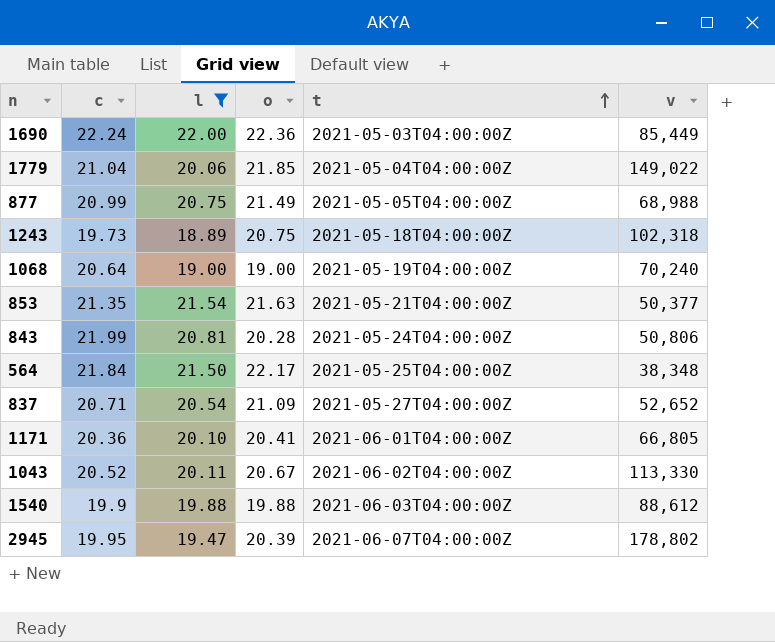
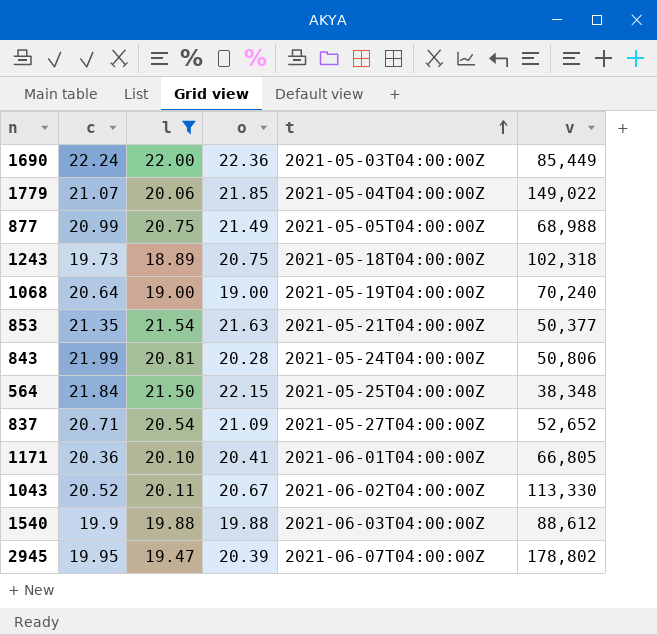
1779 | c: 21.04 -> 21.07
564 | o: 22.17 -> 22.15

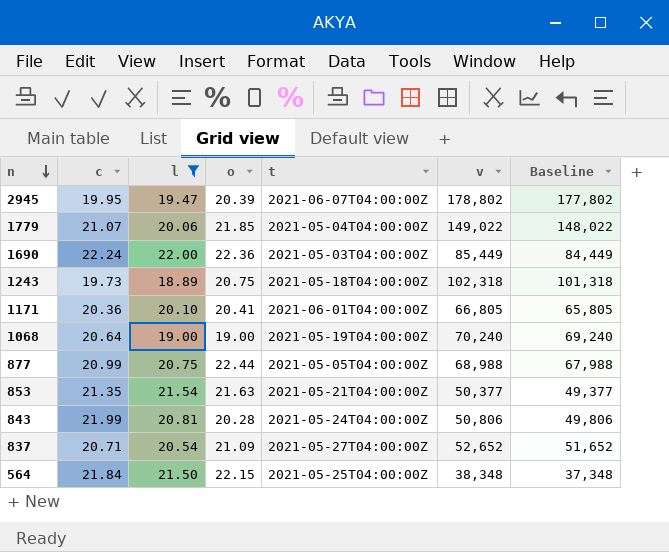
row order: t ascending -> n descending
column Baseline | formula: none -> [v] - 1000
row 1043: 20.52 | 20.11 | 20.67 | 2021-06-02T04:00:00Z | 113,330 -> none
row 1540: 19.9 | 19.88 | 19.88 | 2021-06-03T04:00:00Z | 88,612 -> none
877 | o: 21.49 -> 22.44

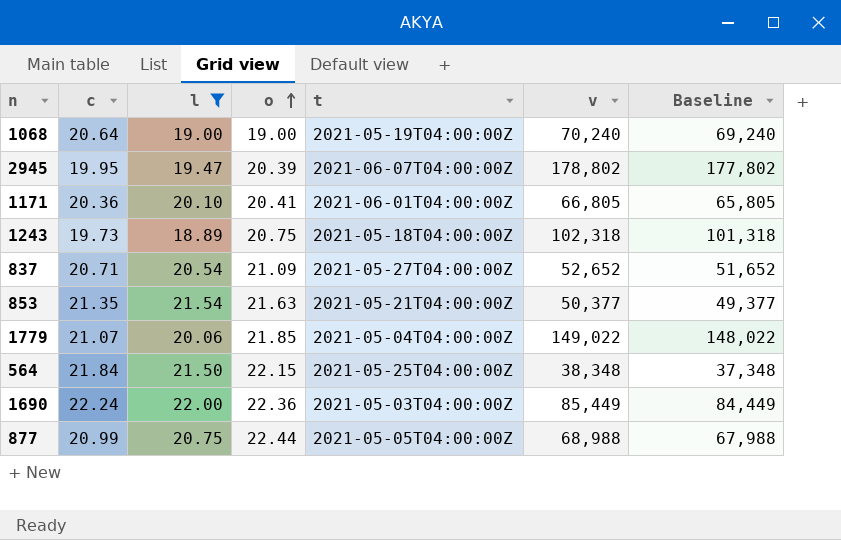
row order: n descending -> o ascending
row 843: 21.99 | 20.81 | 20.28 | 2021-05-24T04:00:00Z | 50,806 | 49,806 -> none

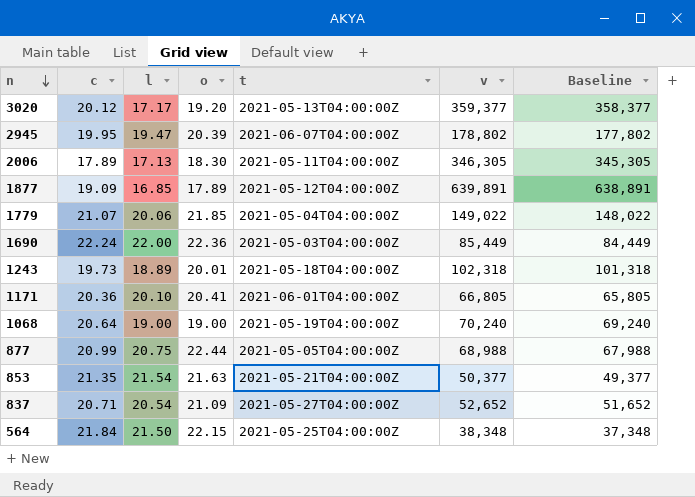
filter: l >= 18.89 -> none
row order: o ascending -> n descending
1243 | o: 20.75 -> 20.01

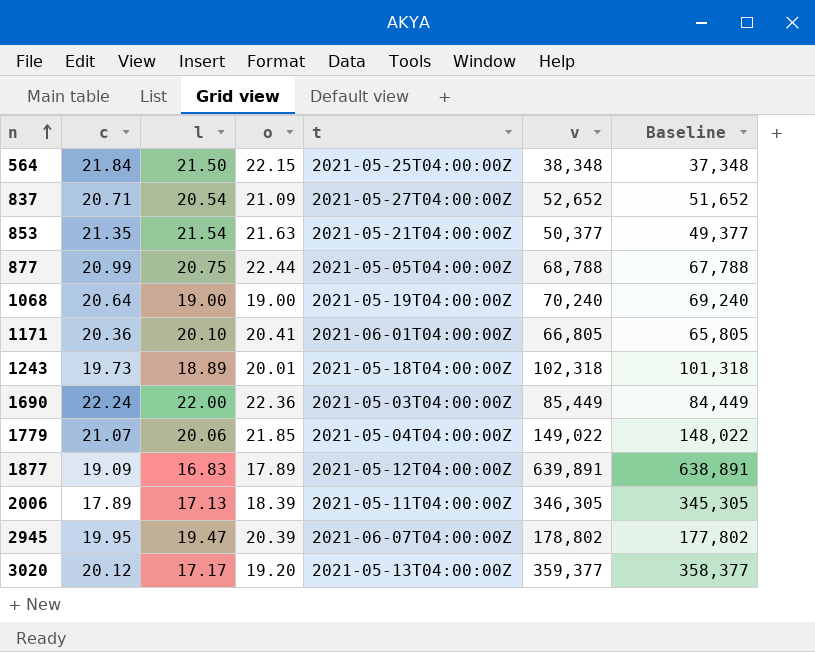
row order: n descending -> n ascending
877 | v: 68,988 -> 68,788
877 | Baseline: 67,988 -> 67,788
1877 | l: 16.85 -> 16.83
2006 | o: 18.30 -> 18.39

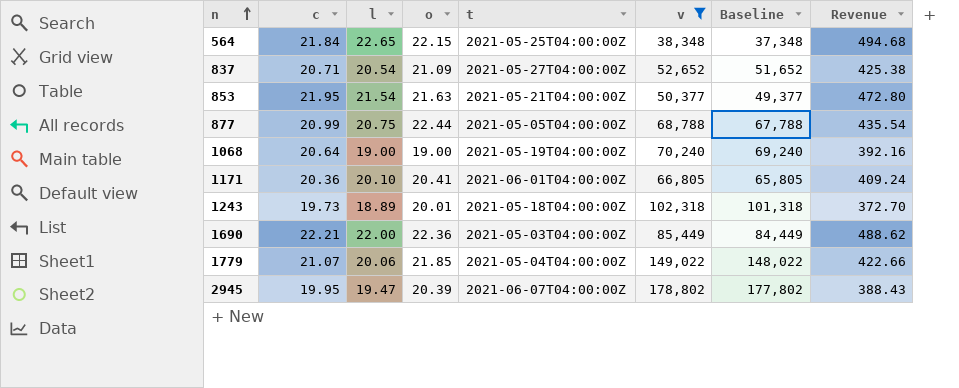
filter: none -> v <= 178,802
column Revenue | formula: none -> [c] * [l]
564 | l: 21.50 -> 22.65
853 | c: 21.35 -> 21.95
1690 | c: 22.24 -> 22.21

